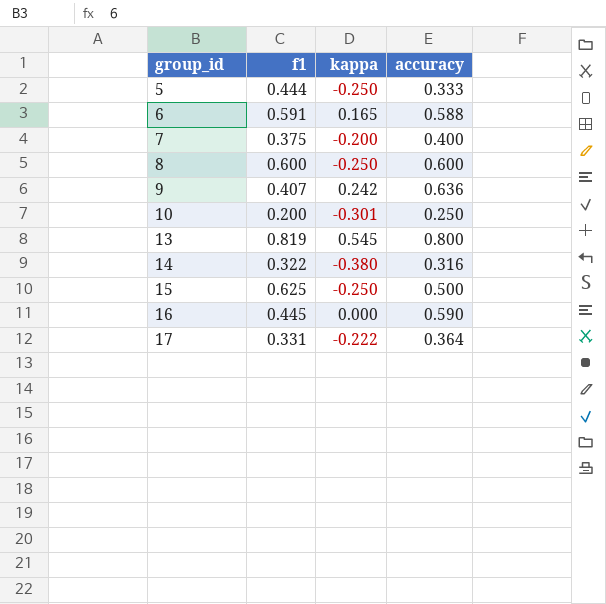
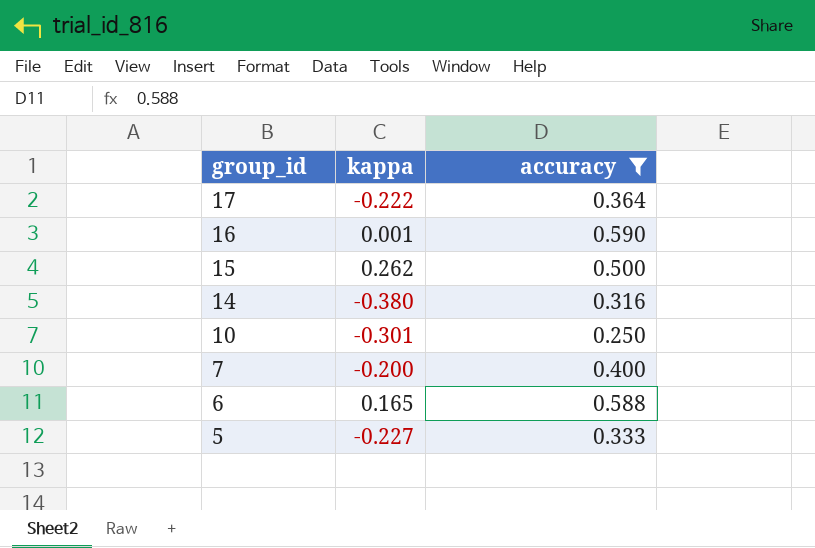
filter: none -> accuracy <= 0.590
row order: group_id ascending -> group_id descending
column f1 | position: 2 -> none
16 | kappa: 0.000 -> 0.001
15 | kappa: -0.250 -> 0.262
5 | kappa: -0.250 -> -0.227

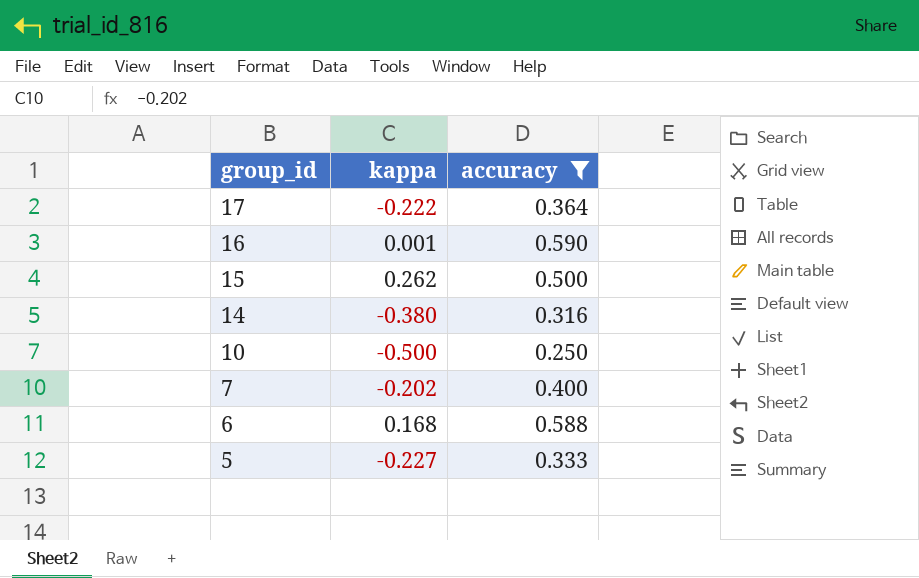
10 | kappa: -0.301 -> -0.500
7 | kappa: -0.200 -> -0.202
6 | kappa: 0.165 -> 0.168

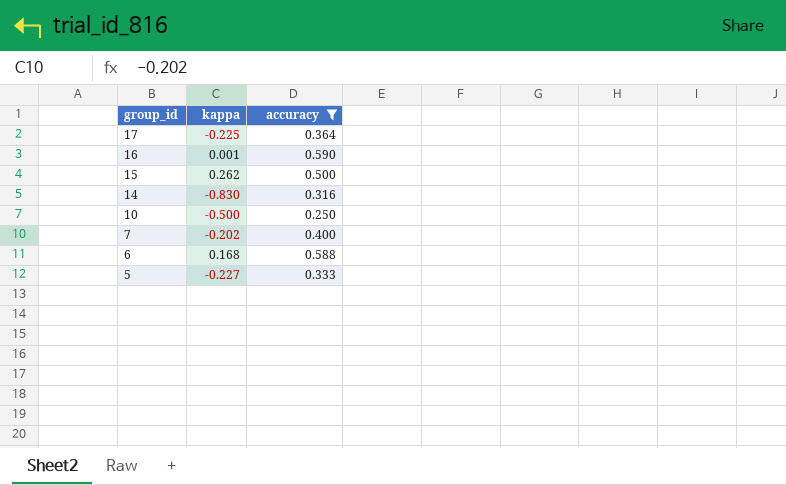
17 | kappa: -0.222 -> -0.225
14 | kappa: -0.380 -> -0.830

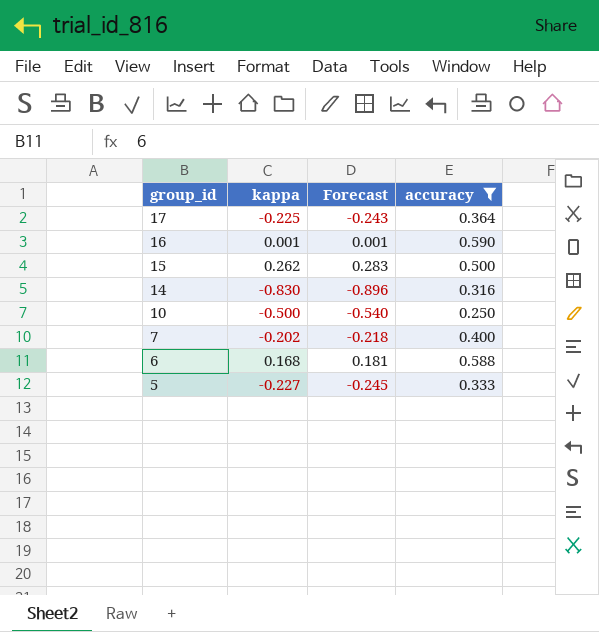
column Forecast | formula: none -> [kappa] * 1.08

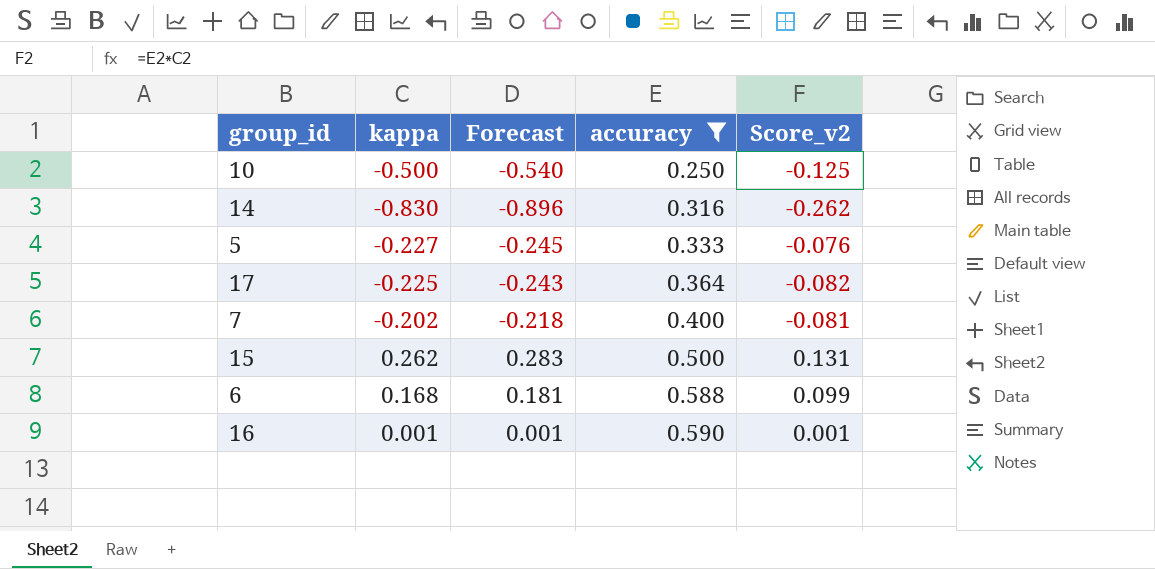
row order: group_id descending -> accuracy ascending
column Score_v2 | formula: none -> [kappa] * [accuracy]

